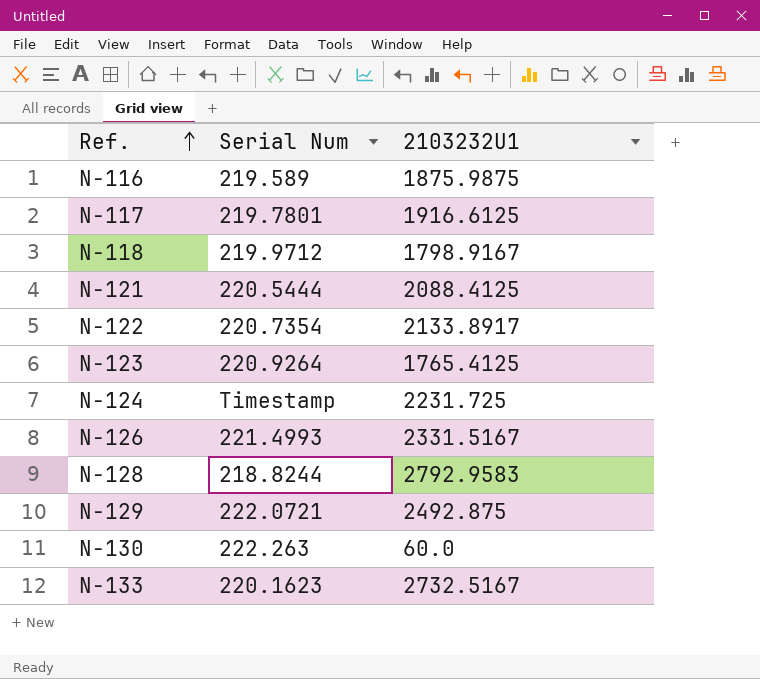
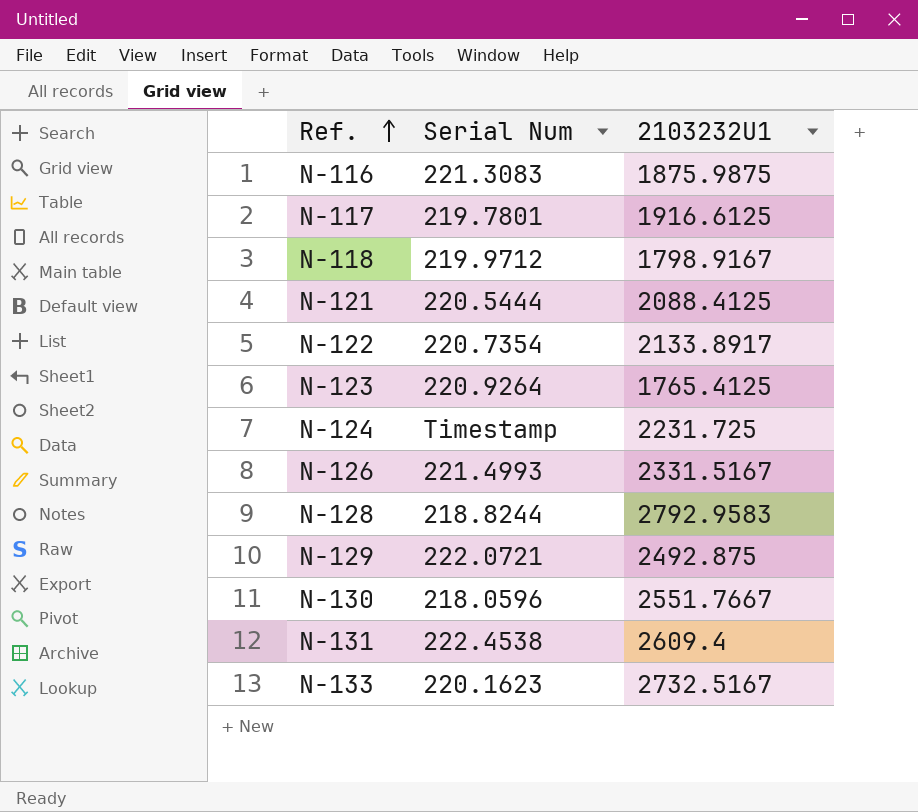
N-116 | Serial Num: 219.589 -> 221.3083
N-130 | Serial Num: 222.263 -> 218.0596
N-130 | 2103232U1: 60.0 -> 2551.7667
row N-131: none -> 222.4538 | 2609.4

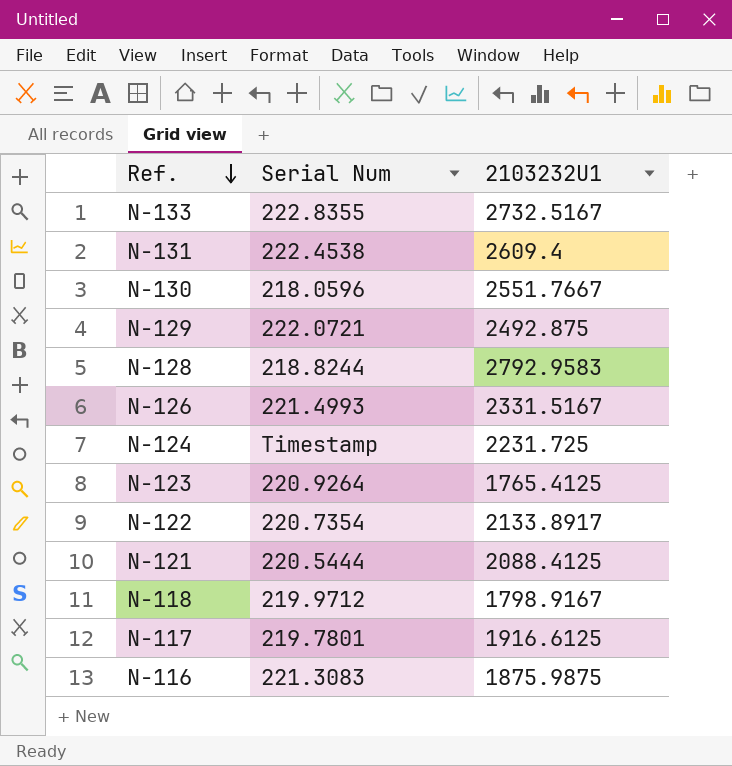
row order: Ref. ascending -> Ref. descending
N-133 | Serial Num: 220.1623 -> 222.8355

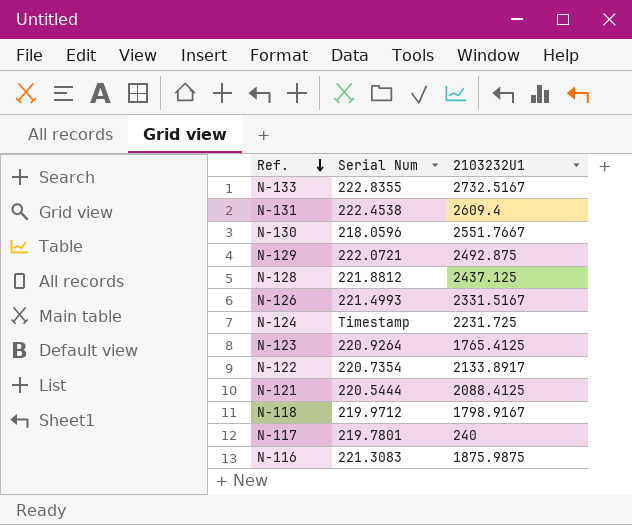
N-128 | Serial Num: 218.8244 -> 221.8812
N-128 | 2103232U1: 2792.9583 -> 2437.125
N-117 | 2103232U1: 1916.6125 -> 240

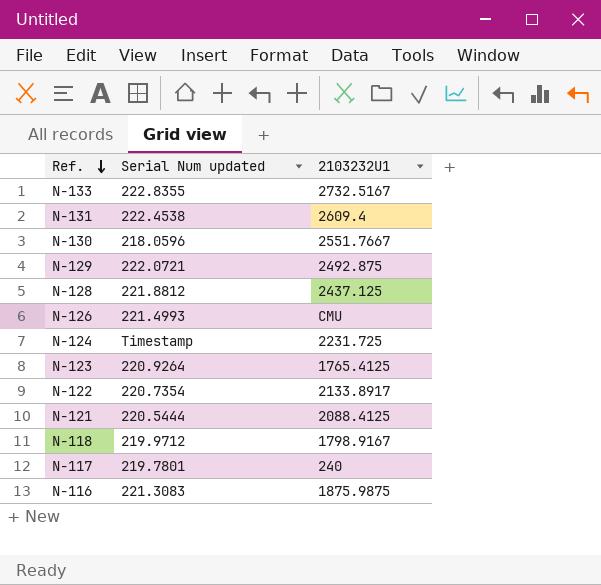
column name: Serial Num -> Serial Num updated
N-126 | 2103232U1: 2331.5167 -> CMU

